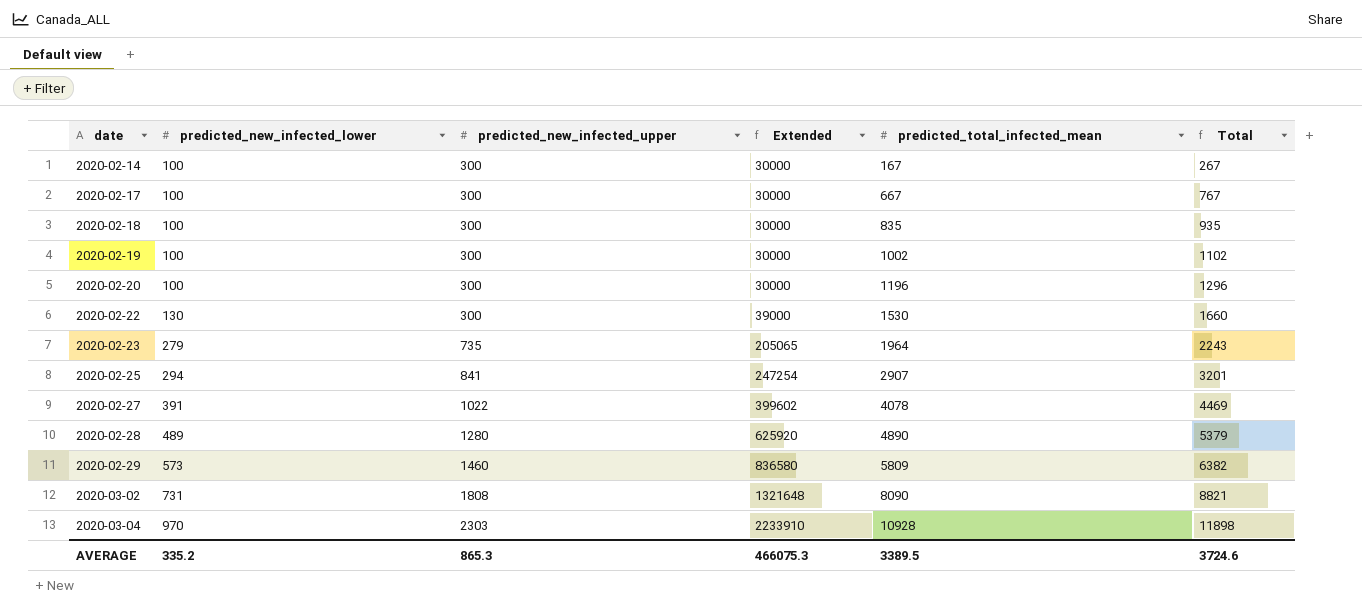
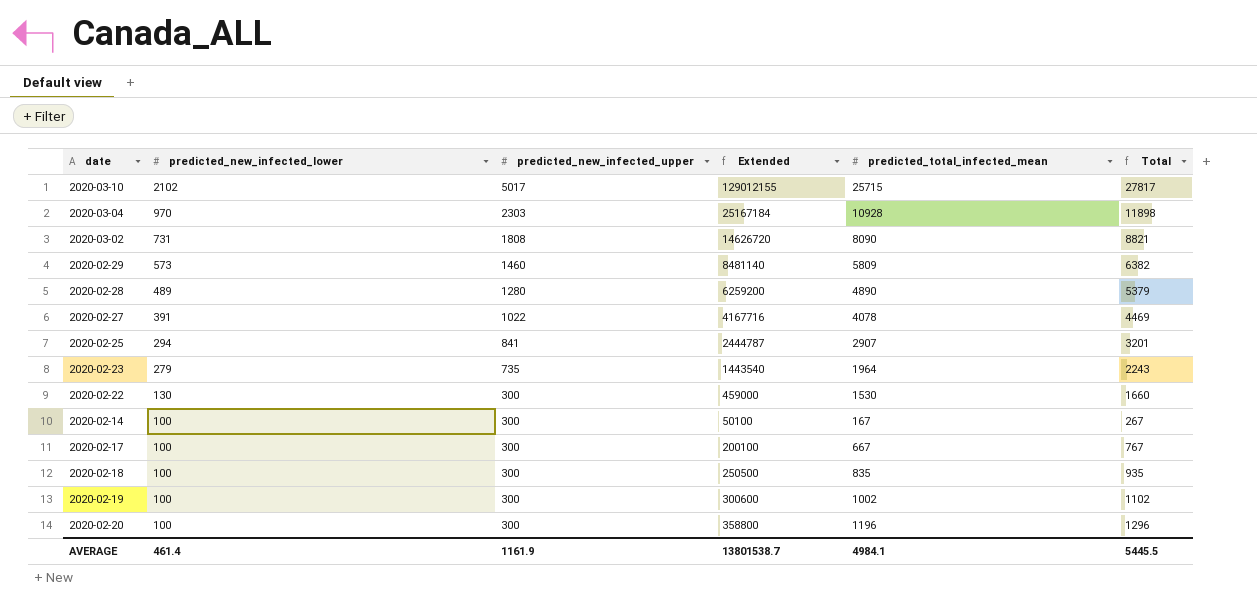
row order: date ascending -> predicted_new_infected_lower descending
column Extended | formula: [predicted_new_infected_lower] * [predicted_new_infected_upper] -> [predicted_new_infected_upper] * [predicted_total_infected_mean]
row 2020-03-10: none -> 2102 | 5017 | 129012155 | 25715 | 27817
AVERAGE | predicted_new_infected_lower: 335.2 -> 461.4
AVERAGE | predicted_new_infected_upper: 865.3 -> 1161.9
AVERAGE | Extended: 466075.3 -> 13801538.7
AVERAGE | predicted_total_infected_mean: 3389.5 -> 4984.1
AVERAGE | Total: 3724.6 -> 5445.5

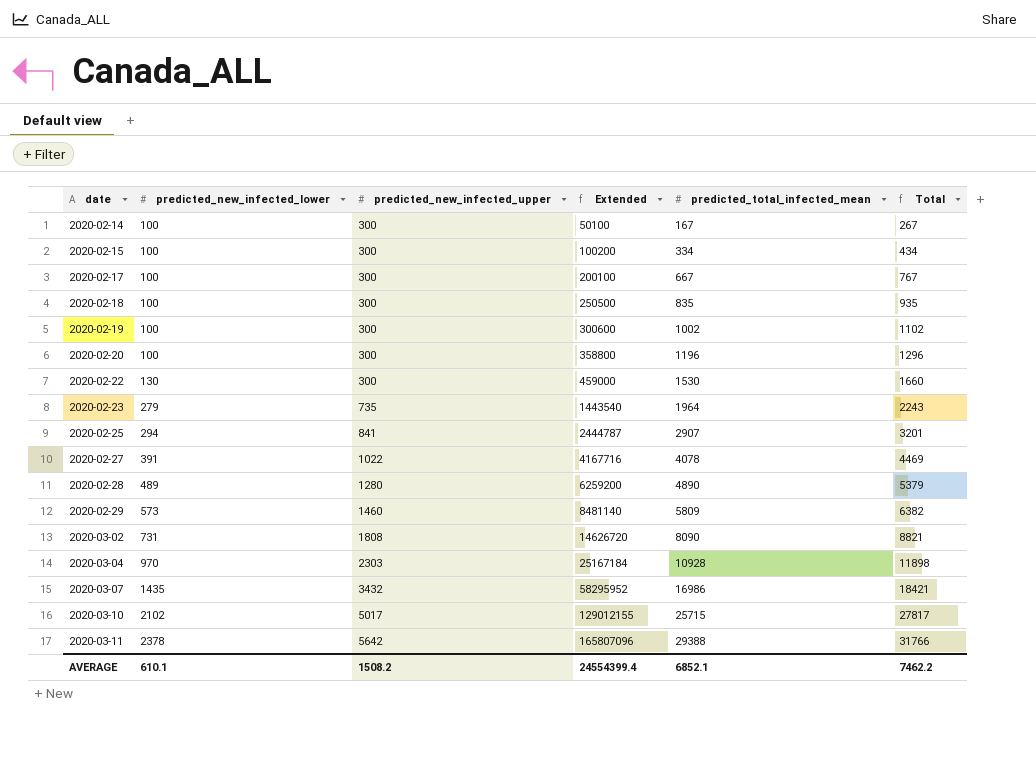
row order: predicted_new_infected_lower descending -> date ascending
row 2020-02-15: none -> 100 | 300 | 100200 | 334 | 434
row 2020-03-07: none -> 1435 | 3432 | 58295952 | 16986 | 18421
row 2020-03-11: none -> 2378 | 5642 | 165807096 | 29388 | 31766
AVERAGE | predicted_new_infected_lower: 461.4 -> 610.1
AVERAGE | predicted_new_infected_upper: 1161.9 -> 1508.2
AVERAGE | Extended: 13801538.7 -> 24554399.4
AVERAGE | predicted_total_infected_mean: 4984.1 -> 6852.1
AVERAGE | Total: 5445.5 -> 7462.2

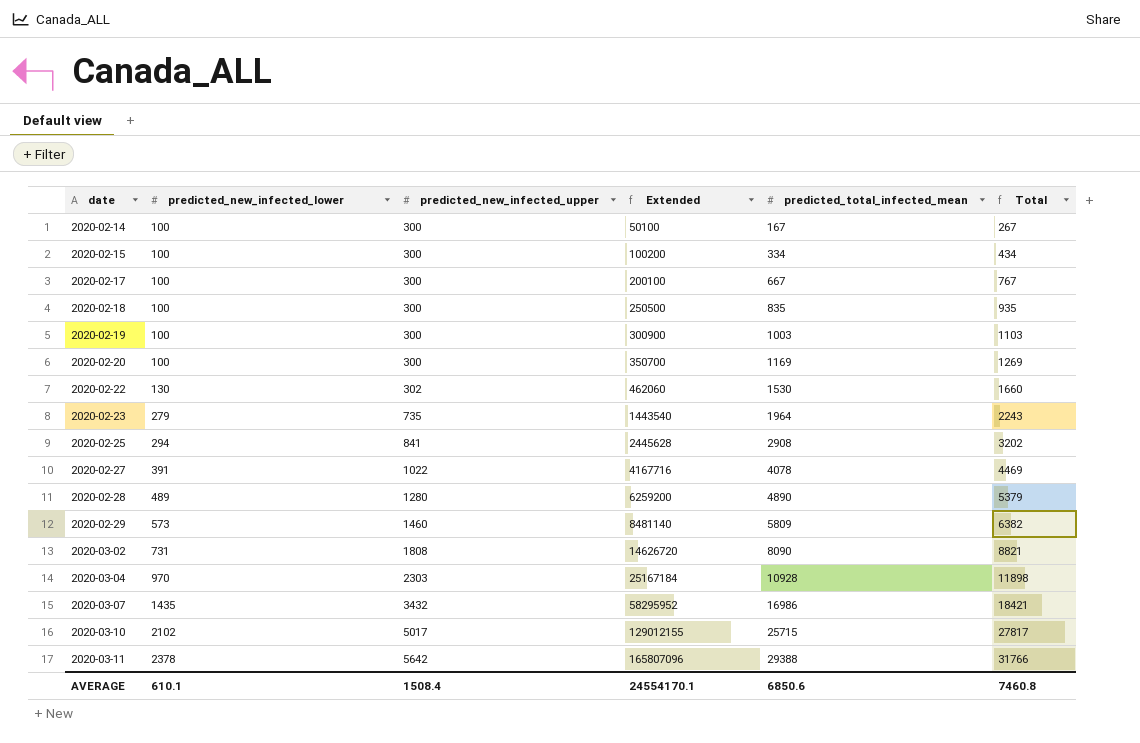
2020-02-19 | Extended: 300600 -> 300900
2020-02-19 | predicted_total_infected_mean: 1002 -> 1003
2020-02-19 | Total: 1102 -> 1103
2020-02-20 | Extended: 358800 -> 350700
2020-02-20 | predicted_total_infected_mean: 1196 -> 1169
2020-02-20 | Total: 1296 -> 1269
2020-02-22 | predicted_new_infected_upper: 300 -> 302
2020-02-22 | Extended: 459000 -> 462060
2020-02-25 | Extended: 2444787 -> 2445628
2020-02-25 | predicted_total_infected_mean: 2907 -> 2908
2020-02-25 | Total: 3201 -> 3202
AVERAGE | predicted_new_infected_upper: 1508.2 -> 1508.4
AVERAGE | Extended: 24554399.4 -> 24554170.1
AVERAGE | predicted_total_infected_mean: 6852.1 -> 6850.6
AVERAGE | Total: 7462.2 -> 7460.8

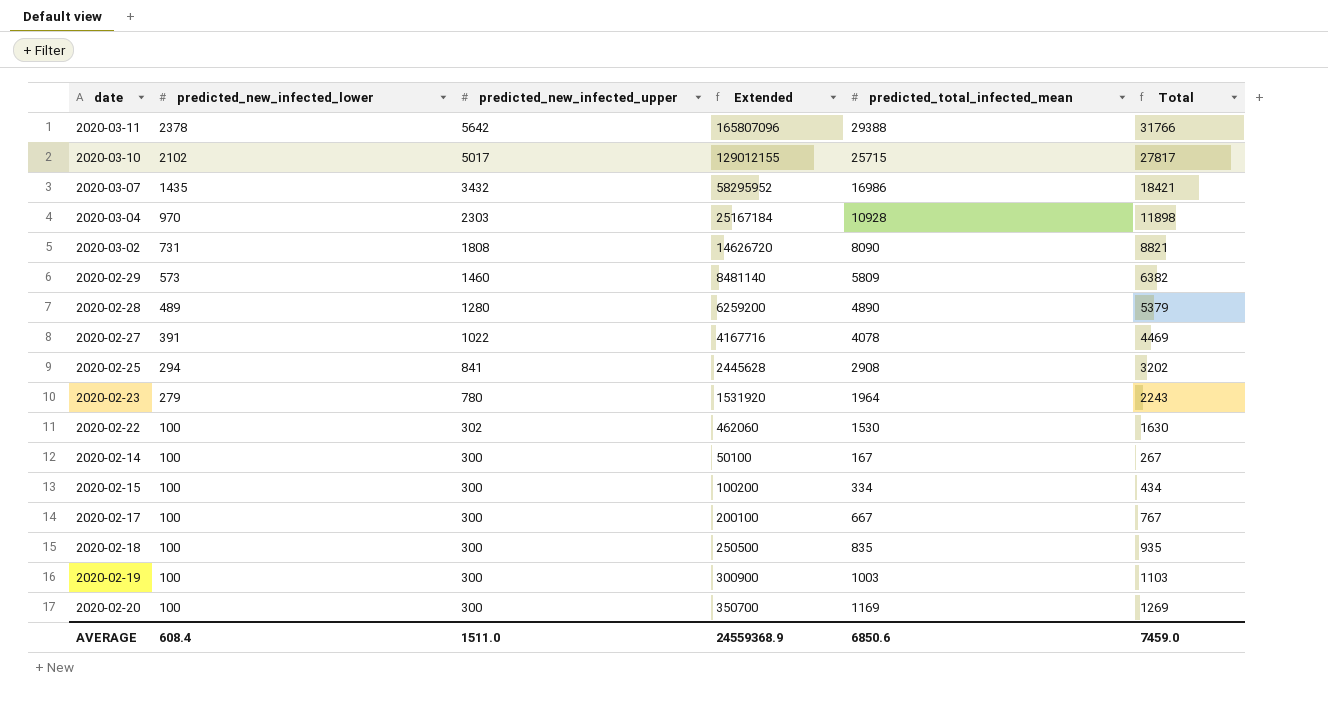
row order: date ascending -> predicted_new_infected_lower descending
2020-02-23 | predicted_new_infected_upper: 735 -> 780
2020-02-23 | Extended: 1443540 -> 1531920
2020-02-22 | predicted_new_infected_lower: 130 -> 100
2020-02-22 | Total: 1660 -> 1630
AVERAGE | predicted_new_infected_lower: 610.1 -> 608.4
AVERAGE | predicted_new_infected_upper: 1508.4 -> 1511.0
AVERAGE | Extended: 24554170.1 -> 24559368.9
AVERAGE | Total: 7460.8 -> 7459.0

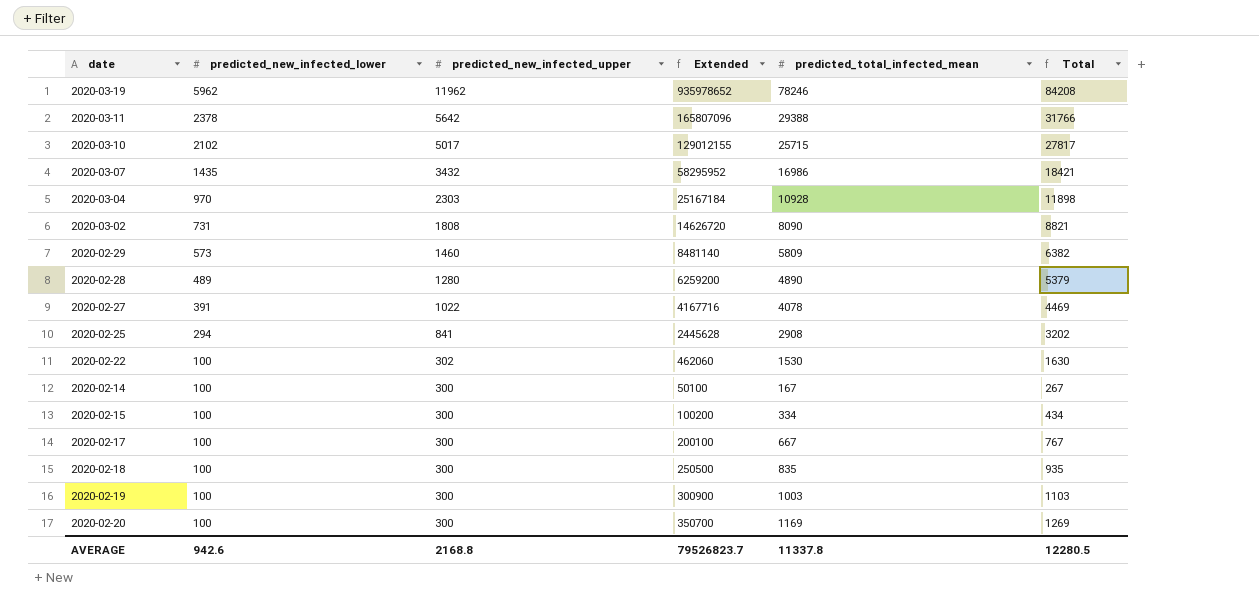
row 2020-02-23: 279 | 780 | 1531920 | 1964 | 2243 -> none
row 2020-03-19: none -> 5962 | 11962 | 935978652 | 78246 | 84208
AVERAGE | predicted_new_infected_lower: 608.4 -> 942.6
AVERAGE | predicted_new_infected_upper: 1511.0 -> 2168.8
AVERAGE | Extended: 24559368.9 -> 79526823.7
AVERAGE | predicted_total_infected_mean: 6850.6 -> 11337.8
AVERAGE | Total: 7459.0 -> 12280.5

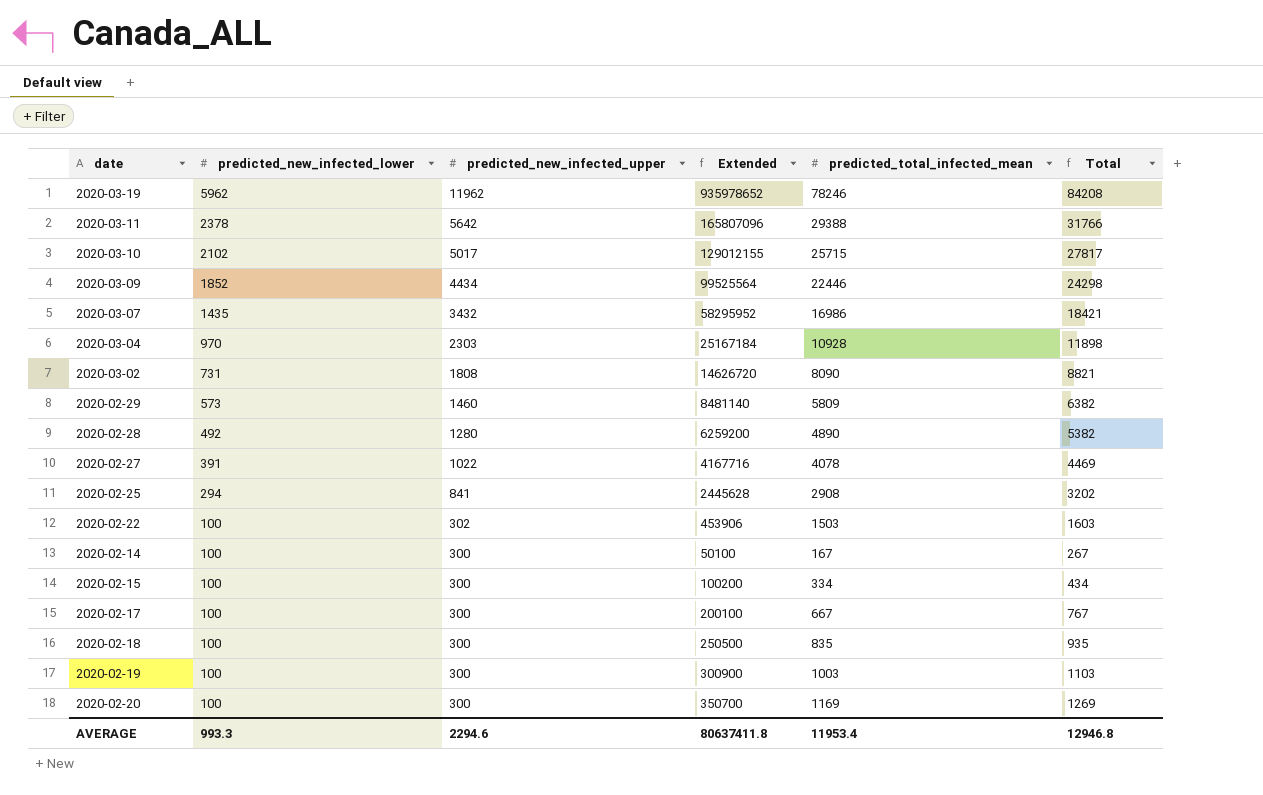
row 2020-03-09: none -> 1852 | 4434 | 99525564 | 22446 | 24298
2020-02-28 | predicted_new_infected_lower: 489 -> 492
2020-02-28 | Total: 5379 -> 5382
2020-02-22 | Extended: 462060 -> 453906
2020-02-22 | predicted_total_infected_mean: 1530 -> 1503
2020-02-22 | Total: 1630 -> 1603
AVERAGE | predicted_new_infected_lower: 942.6 -> 993.3
AVERAGE | predicted_new_infected_upper: 2168.8 -> 2294.6
AVERAGE | Extended: 79526823.7 -> 80637411.8
AVERAGE | predicted_total_infected_mean: 11337.8 -> 11953.4
AVERAGE | Total: 12280.5 -> 12946.8

